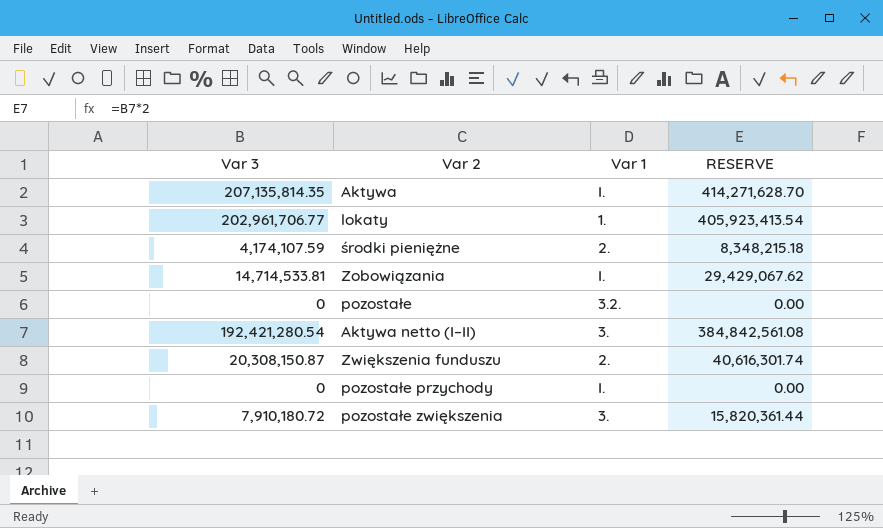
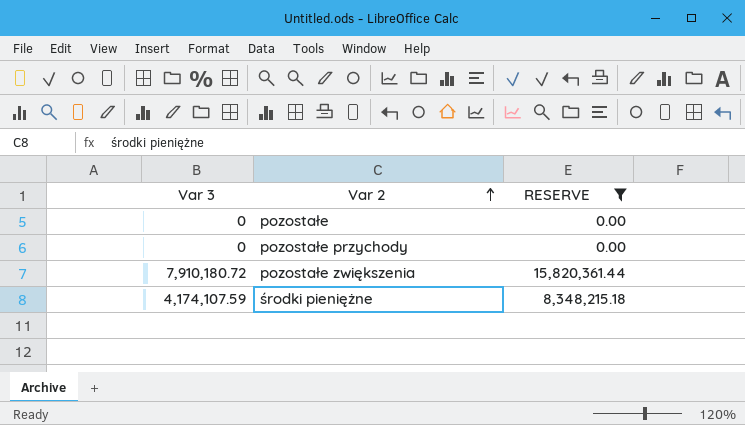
filter: none -> RESERVE <= 15,820,361.44
row order: none -> Var 2 ascending
column Var 1 | position: 3 -> none

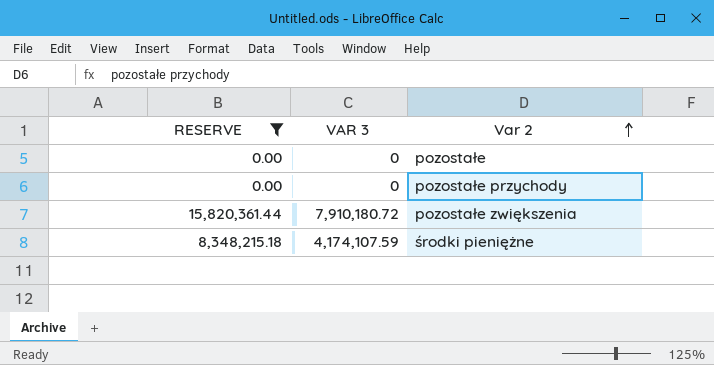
column RESERVE | position: 3 -> 1
column name: Var 3 -> VAR 3

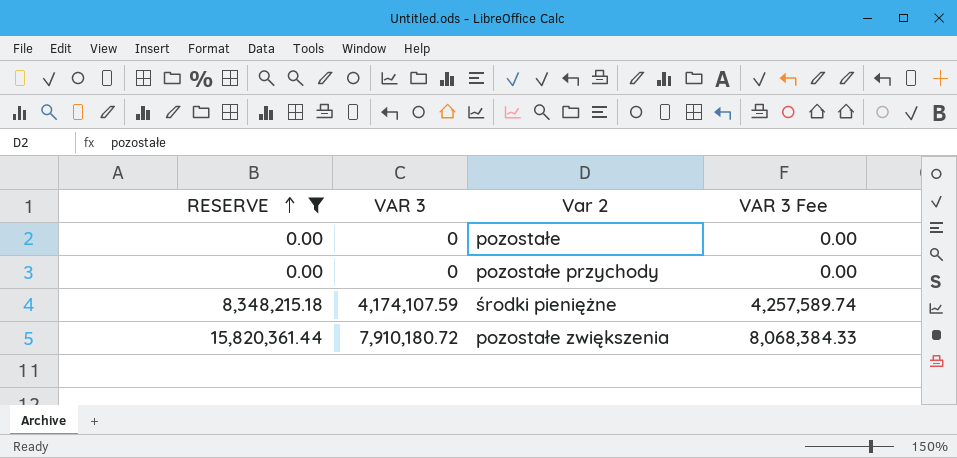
row order: Var 2 ascending -> RESERVE ascending
column VAR 3 Fee | formula: none -> [VAR 3] * 1.02

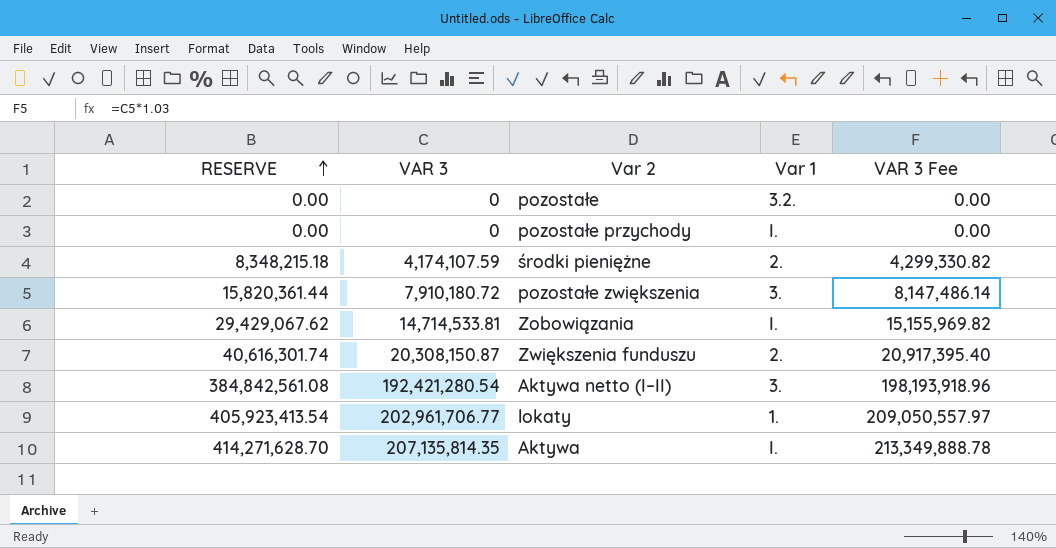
filter: RESERVE <= 15,820,361.44 -> none
column Var 1 | position: none -> 4
column VAR 3 Fee | formula: [VAR 3] * 1.02 -> [VAR 3] * 1.03

